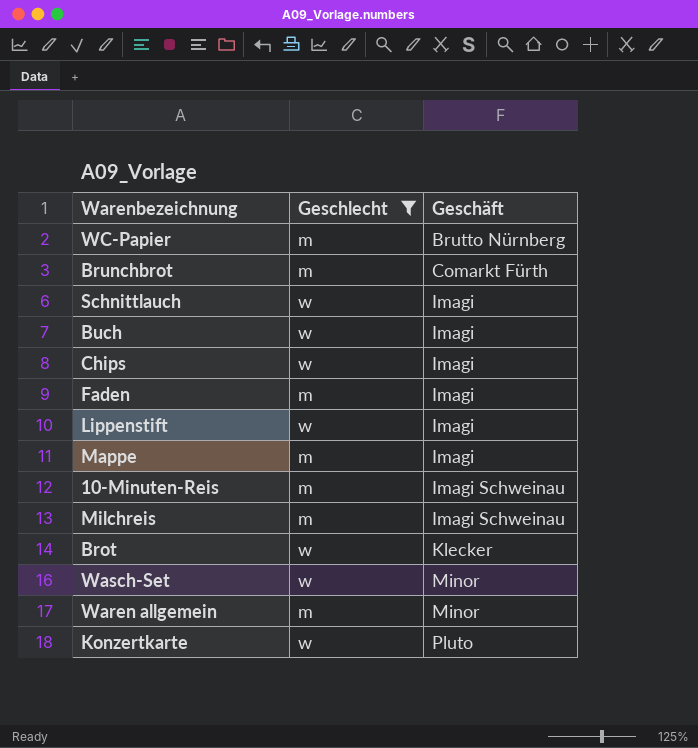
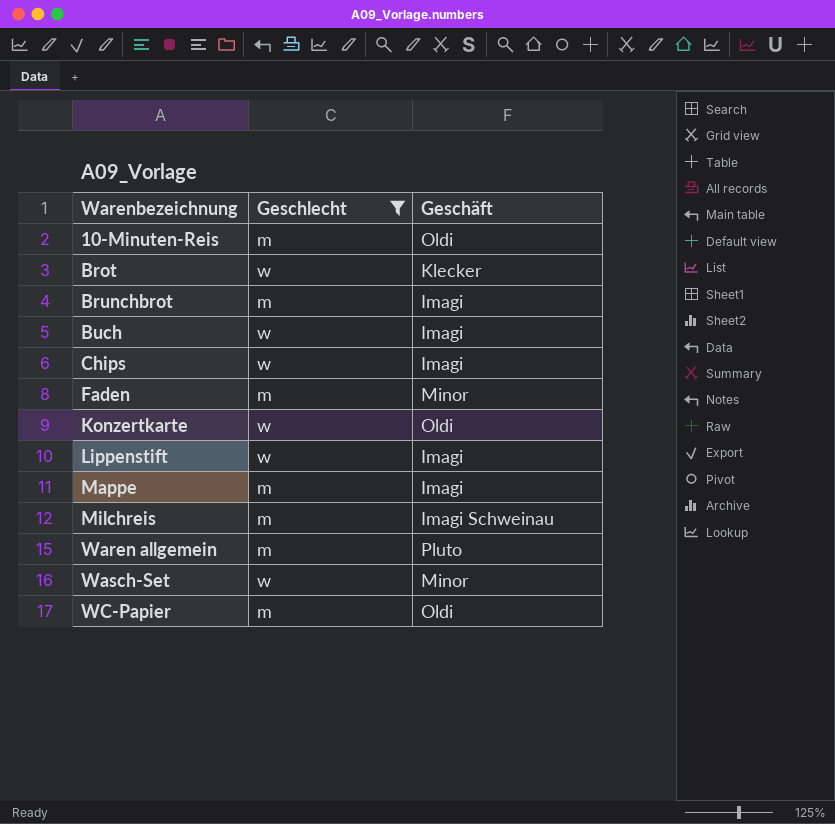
row order: Geschäft ascending -> Warenbezeichnung ascending
row Schnittlauch: w | Imagi -> none
10-Minuten-Reis | Geschäft: Imagi Schweinau -> Oldi
Brunchbrot | Geschäft: Comarkt Fürth -> Imagi
Faden | Geschäft: Imagi -> Minor
Konzertkarte | Geschäft: Pluto -> Oldi
Waren allgemein | Geschäft: Minor -> Pluto
WC-Papier | Geschäft: Brutto Nürnberg -> Oldi

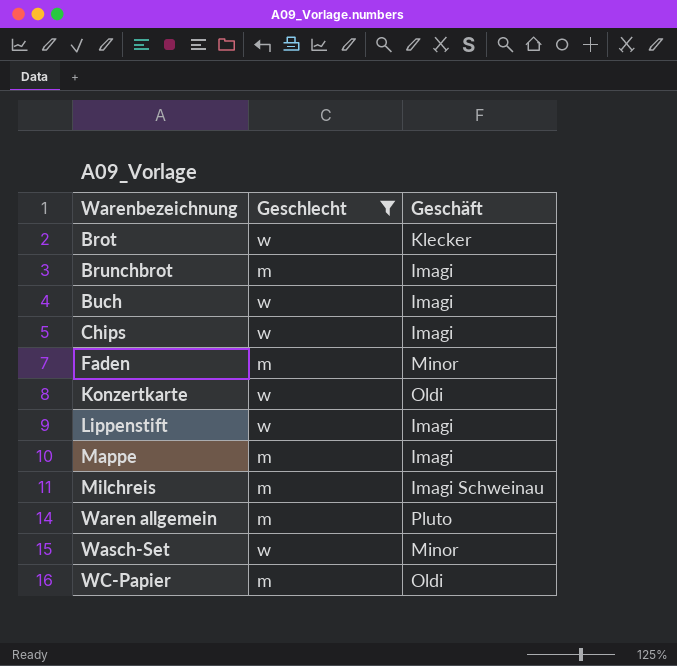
row 10-Minuten-Reis: m | Oldi -> none

